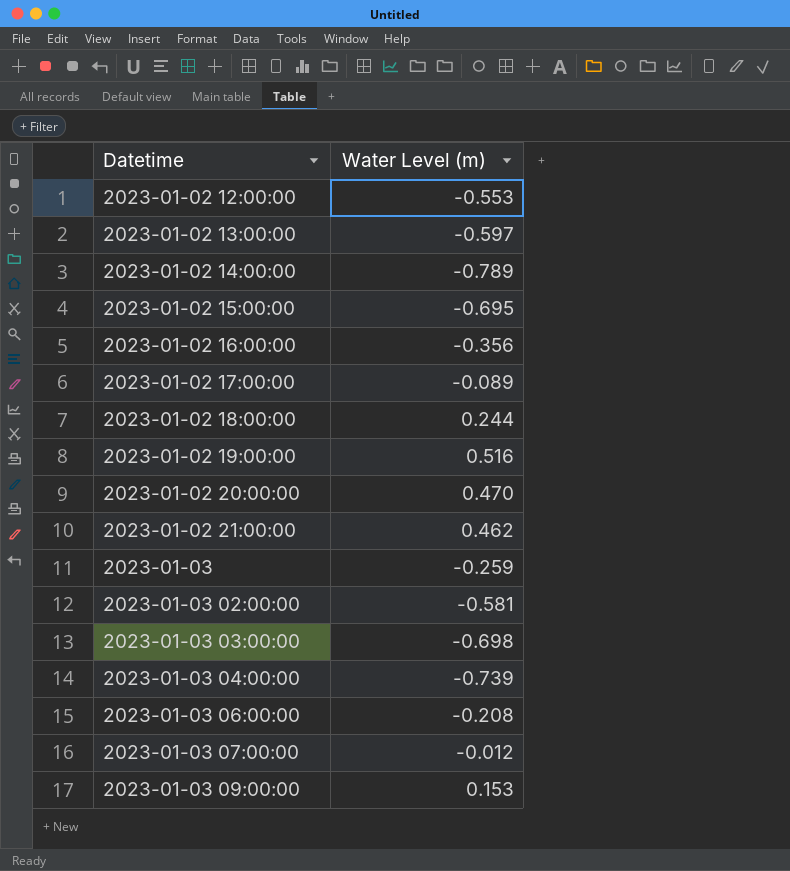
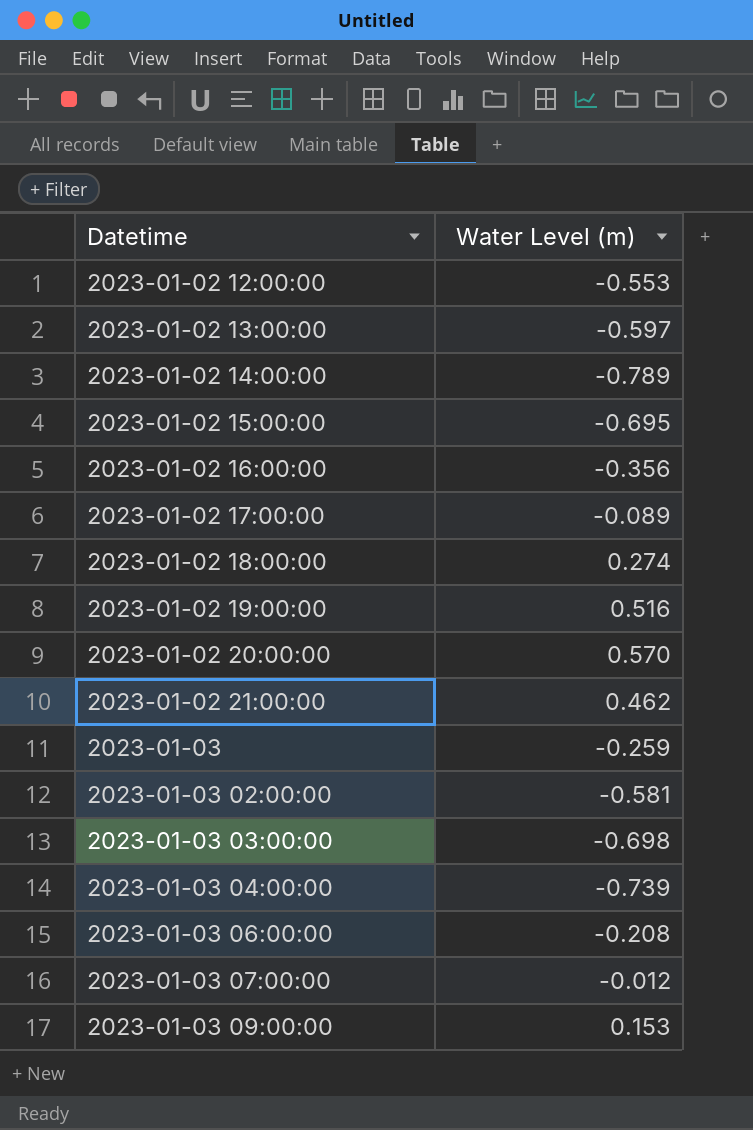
2023-01-02 18:00:00 | Water Level (m): 0.244 -> 0.274
2023-01-02 20:00:00 | Water Level (m): 0.470 -> 0.570

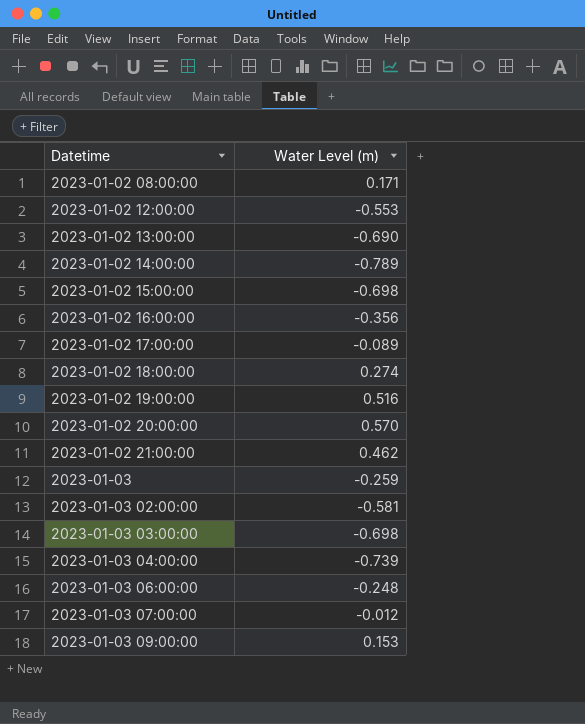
row 2023-01-02 08:00:00: none -> 0.171
2023-01-02 13:00:00 | Water Level (m): -0.597 -> -0.690
2023-01-02 15:00:00 | Water Level (m): -0.695 -> -0.698
2023-01-03 06:00:00 | Water Level (m): -0.208 -> -0.248

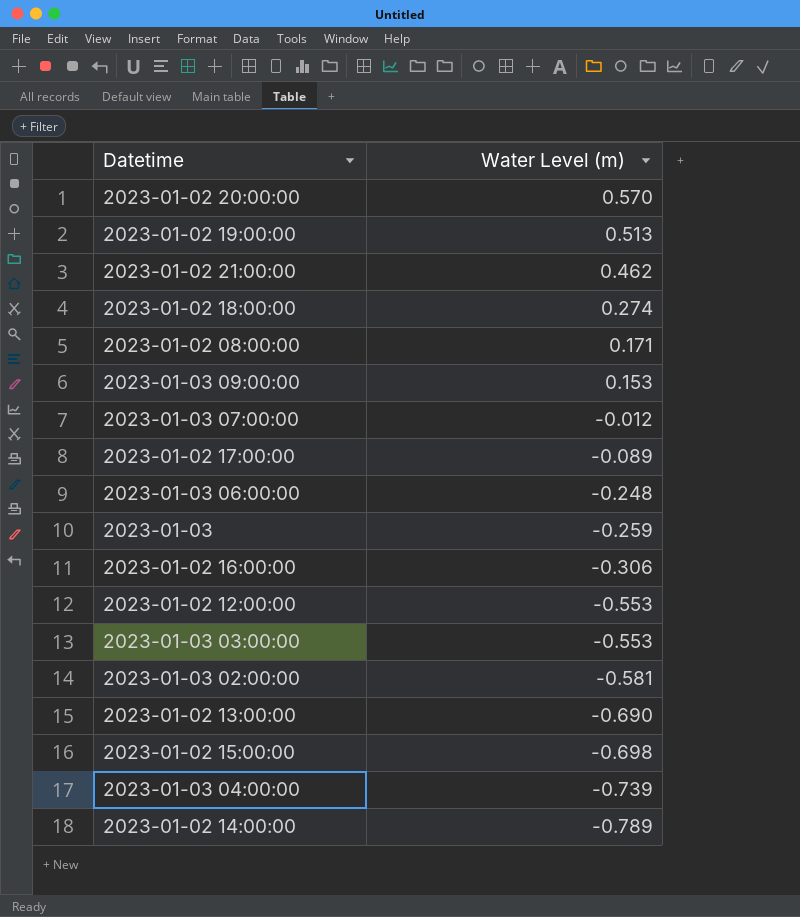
row order: Datetime ascending -> Water Level (m) descending
2023-01-02 19:00:00 | Water Level (m): 0.516 -> 0.513
2023-01-02 16:00:00 | Water Level (m): -0.356 -> -0.306
2023-01-03 03:00:00 | Water Level (m): -0.698 -> -0.553

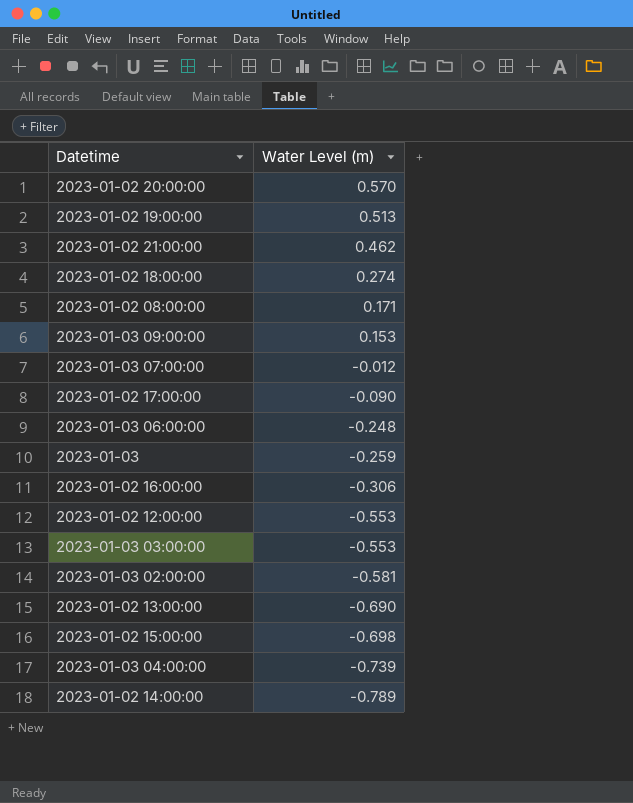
2023-01-02 17:00:00 | Water Level (m): -0.089 -> -0.090

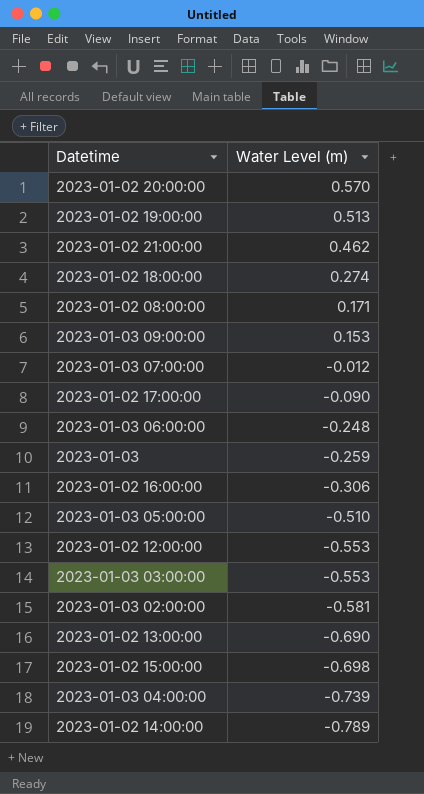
row 2023-01-03 05:00:00: none -> -0.510

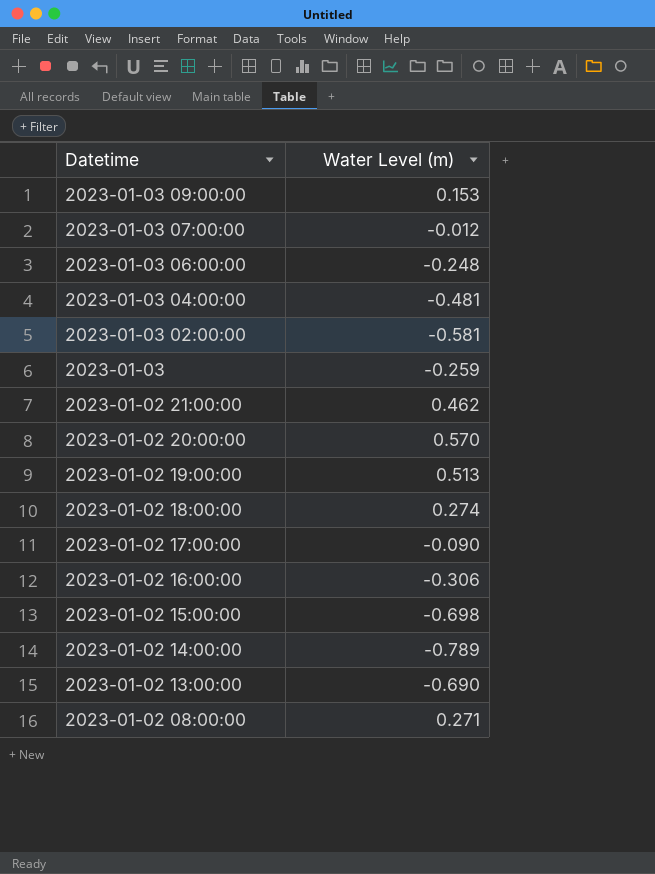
row order: Water Level (m) descending -> Datetime descending
row 2023-01-03 05:00:00: -0.510 -> none
row 2023-01-02 12:00:00: -0.553 -> none
row 2023-01-03 03:00:00: -0.553 -> none
2023-01-03 04:00:00 | Water Level (m): -0.739 -> -0.481
2023-01-02 08:00:00 | Water Level (m): 0.171 -> 0.271

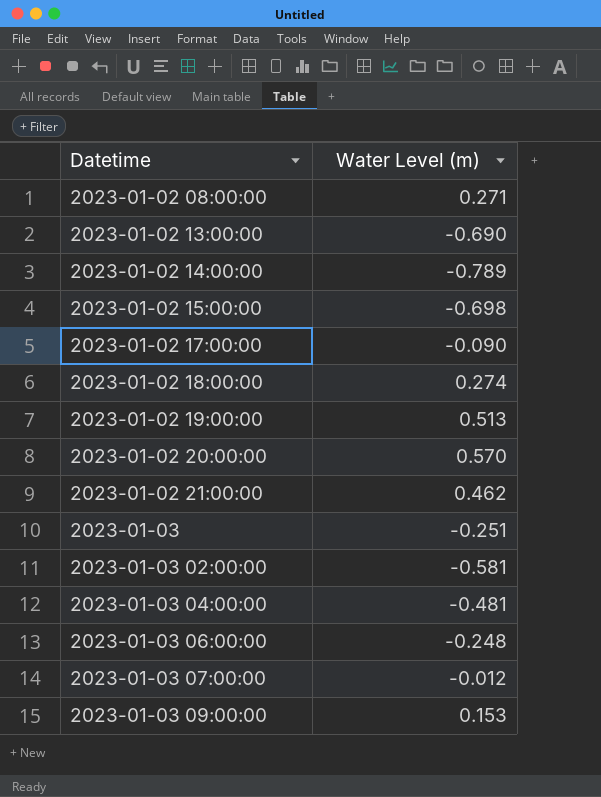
row order: Datetime descending -> Datetime ascending
row 2023-01-02 16:00:00: -0.306 -> none
2023-01-03 | Water Level (m): -0.259 -> -0.251

